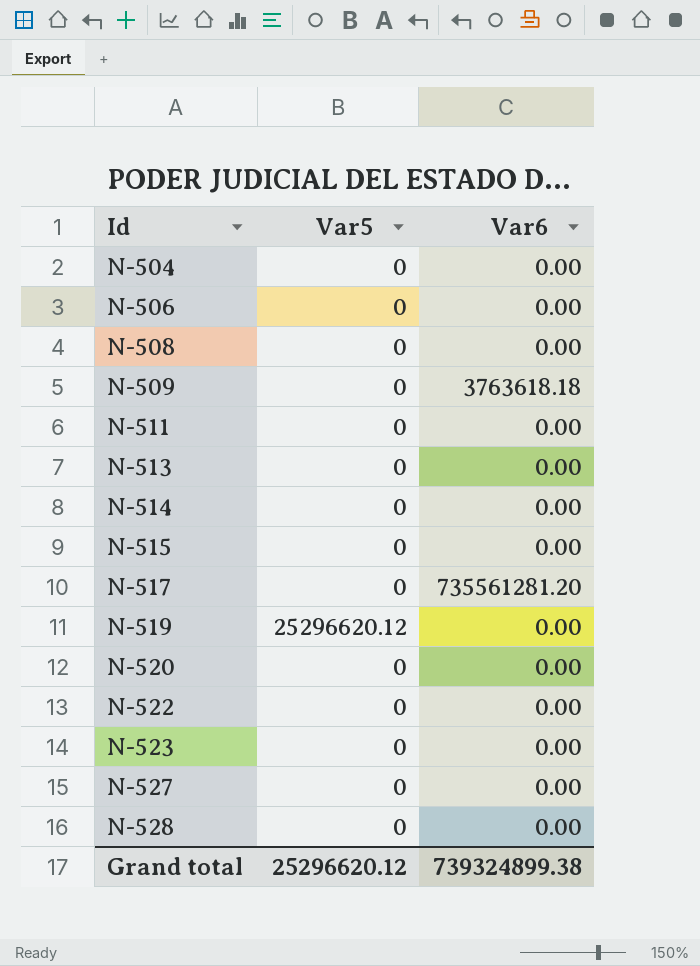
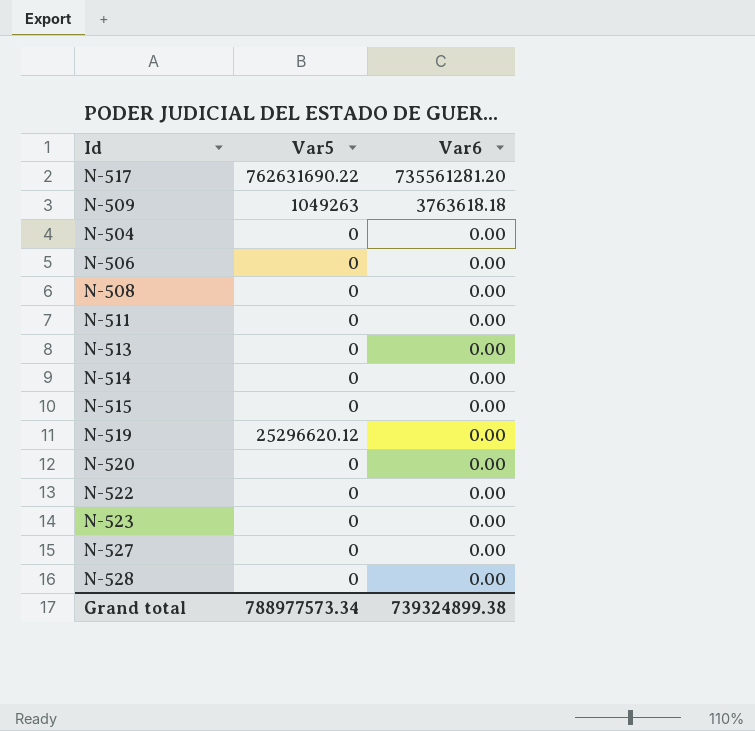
row order: Id ascending -> Var6 descending
N-517 | Var5: 0 -> 762631690.22
N-509 | Var5: 0 -> 1049263
Grand total | Var5: 25296620.12 -> 788977573.34

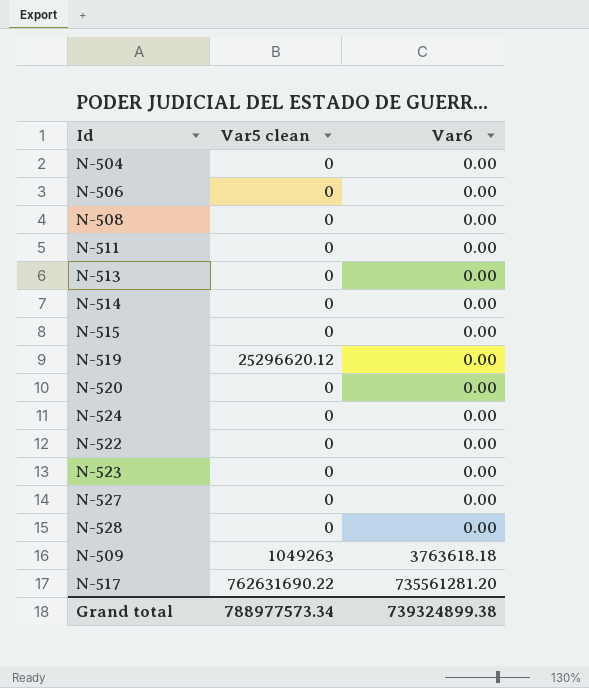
row order: Var6 descending -> Var6 ascending
column name: Var5 -> Var5 clean
row N-524: none -> 0 | 0.00

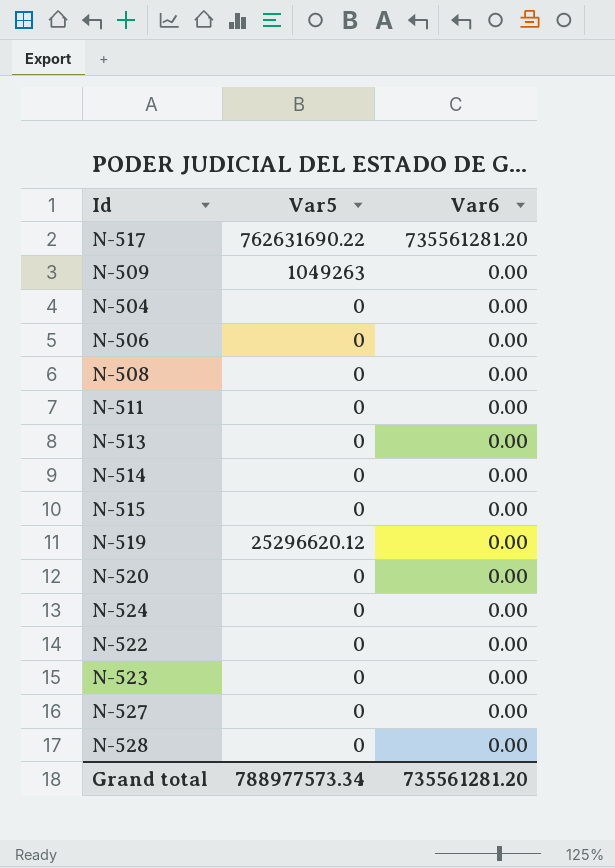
row order: Var6 ascending -> Var6 descending
column name: Var5 clean -> Var5
N-509 | Var6: 3763618.18 -> 0.00
Grand total | Var6: 739324899.38 -> 735561281.20

